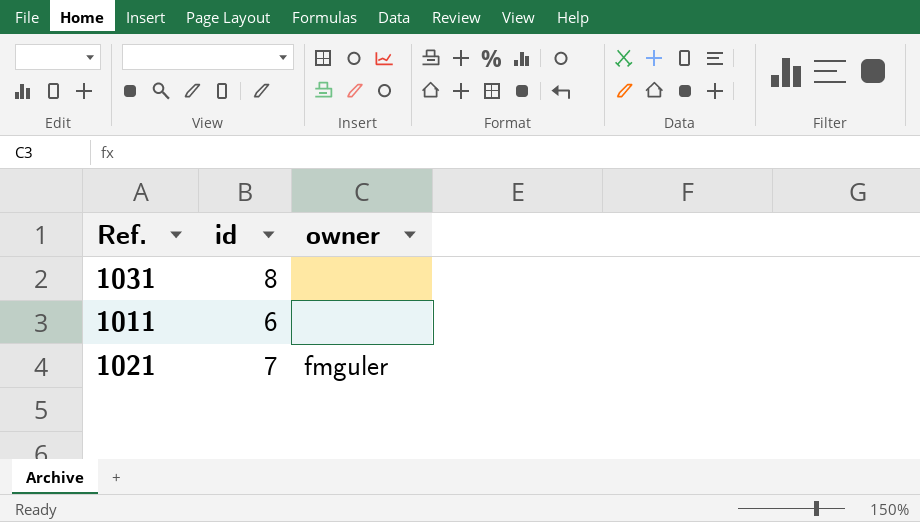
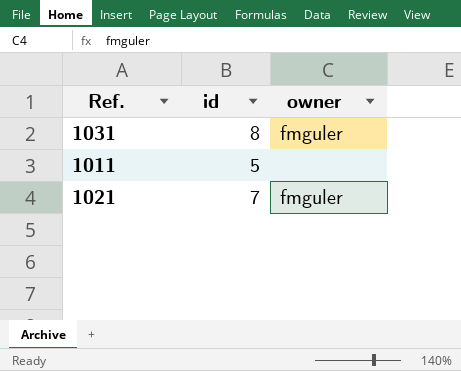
1031 | owner: none -> fmguler
1011 | id: 6 -> 5

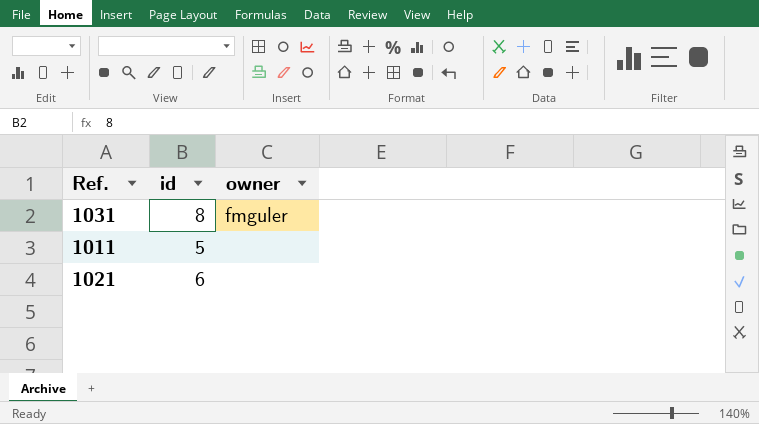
1021 | id: 7 -> 6
1021 | owner: fmguler -> none

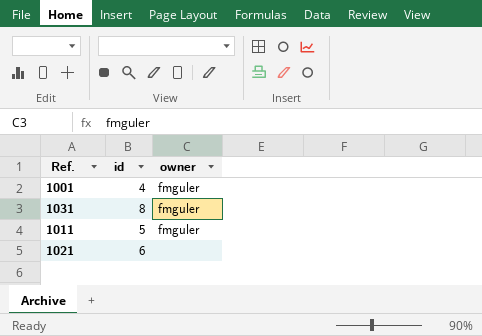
row 1001: none -> 4 | fmguler
1011 | owner: none -> fmguler

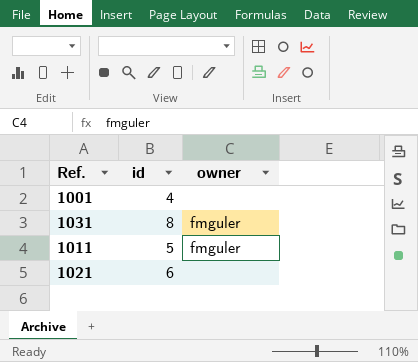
1001 | owner: fmguler -> none

